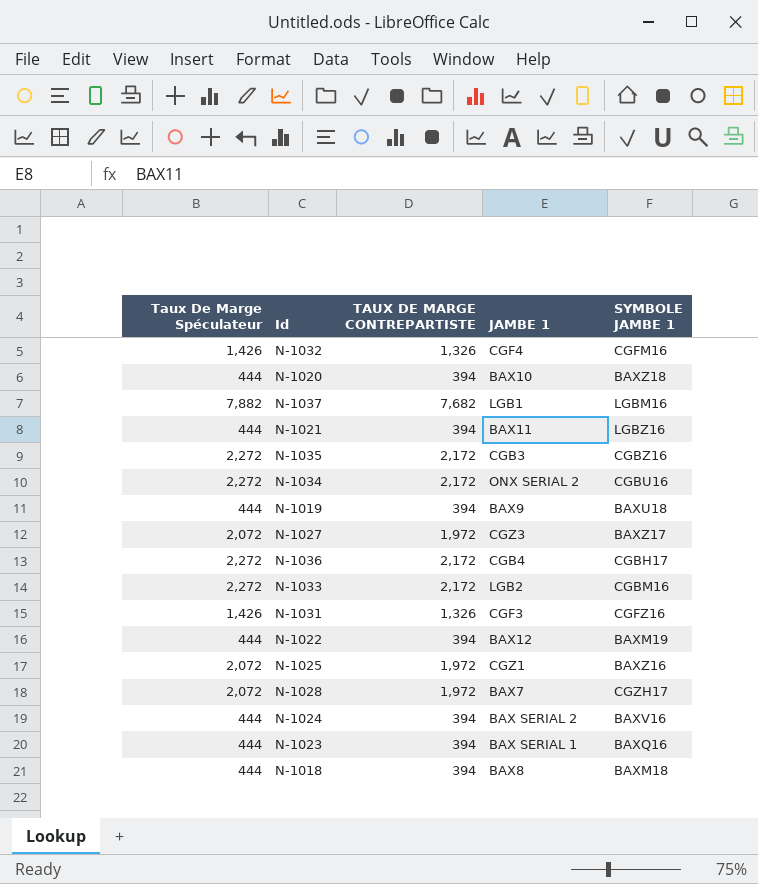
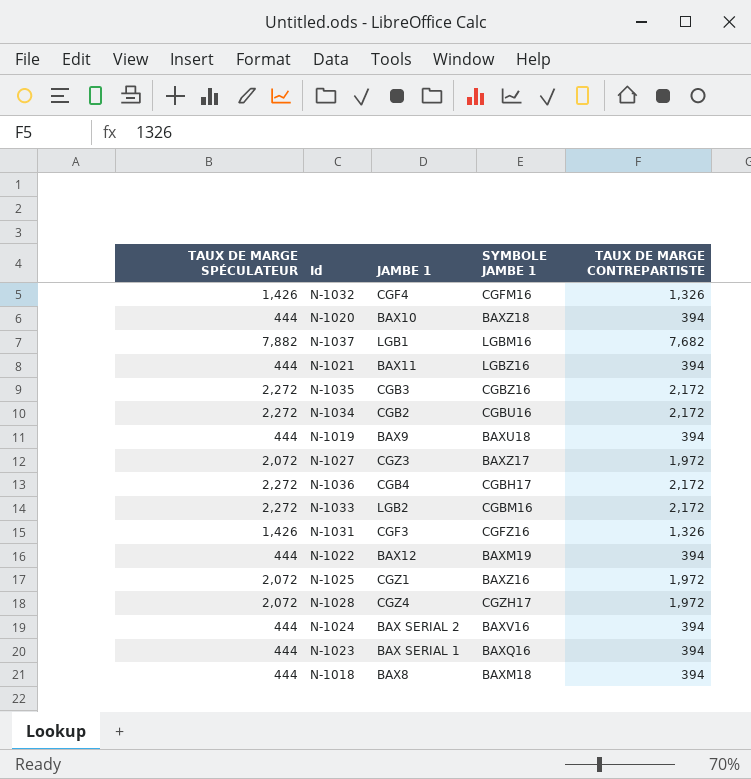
column name: Taux De Marge Spéculateur -> TAUX DE MARGE SPÉCULATEUR
column TAUX DE MARGE CONTREPARTISTE | position: 3 -> 5
N-1034 | JAMBE 1: ONX SERIAL 2 -> CGB2
N-1028 | JAMBE 1: BAX7 -> CGZ4

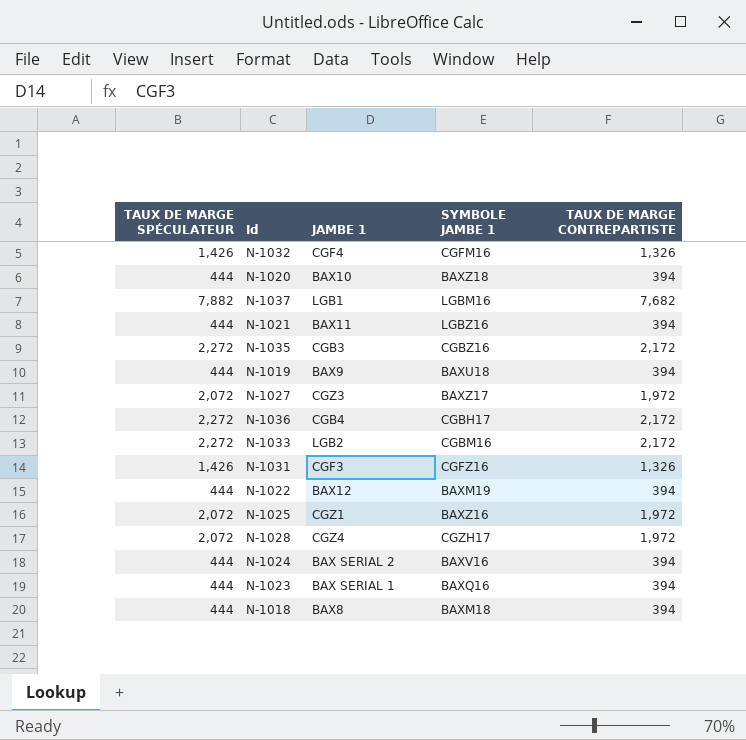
row N-1034: 2,272 | CGB2 | CGBU16 | 2,172 -> none

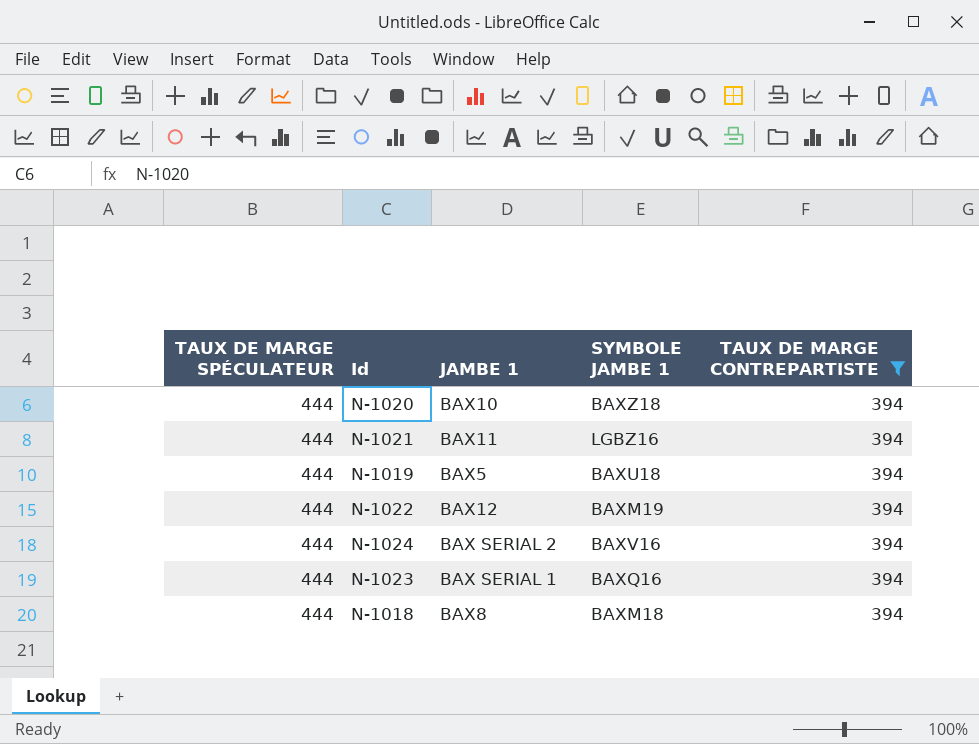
filter: none -> TAUX DE MARGE CONTREPARTISTE = 394
N-1019 | JAMBE 1: BAX9 -> BAX5

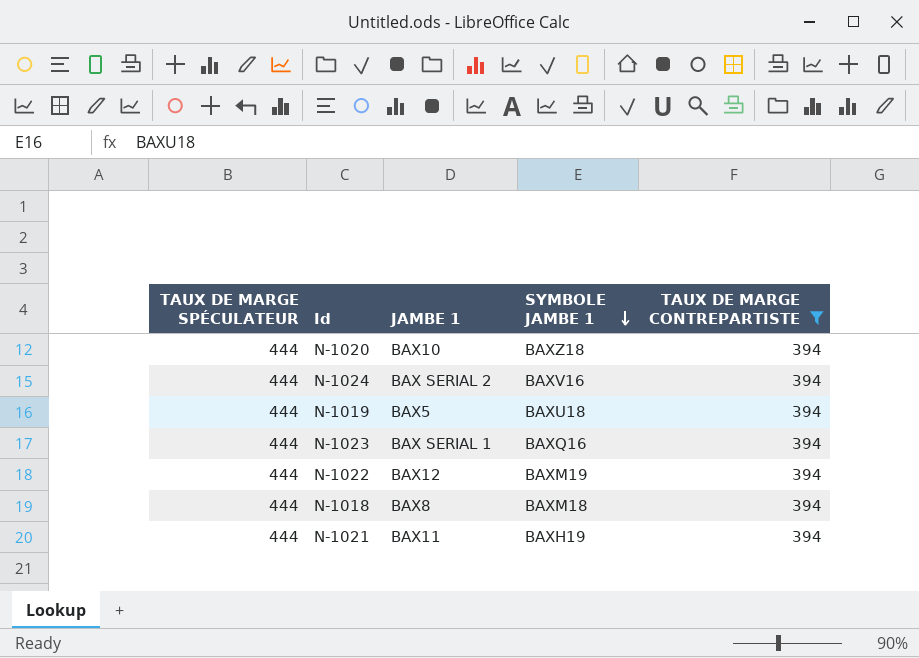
row order: none -> SYMBOLE JAMBE 1 descending
N-1021 | SYMBOLE JAMBE 1: LGBZ16 -> BAXH19

